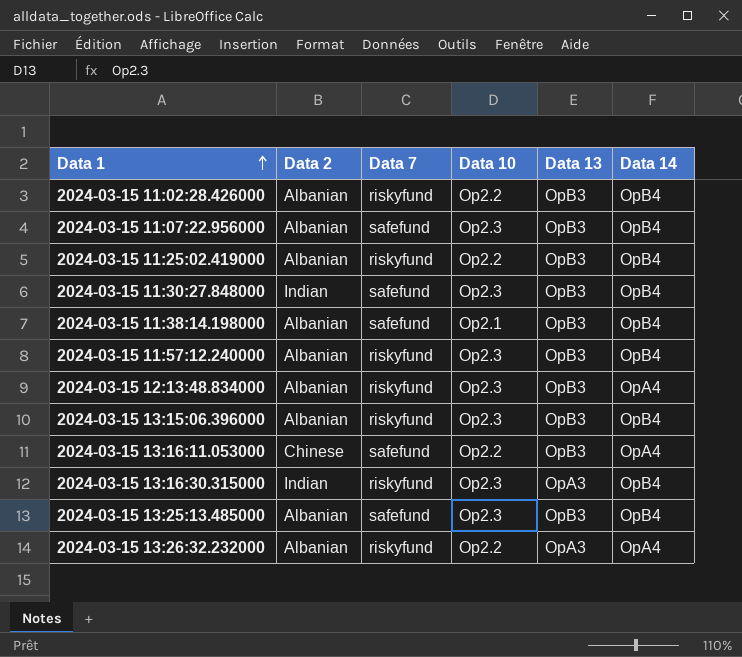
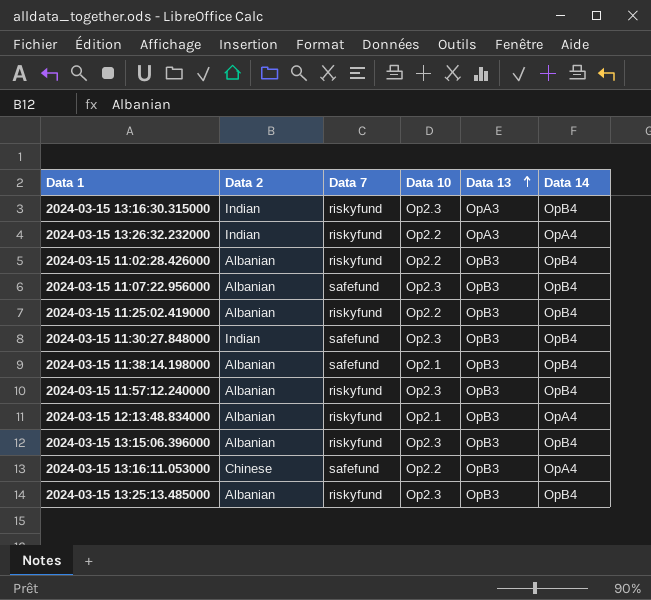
row order: Data 1 ascending -> Data 13 ascending
2024-03-15 13:26:32.232000 | Data 2: Albanian -> Indian
2024-03-15 12:13:48.834000 | Data 10: Op2.3 -> Op2.1
2024-03-15 13:25:13.485000 | Data 7: safefund -> riskyfund

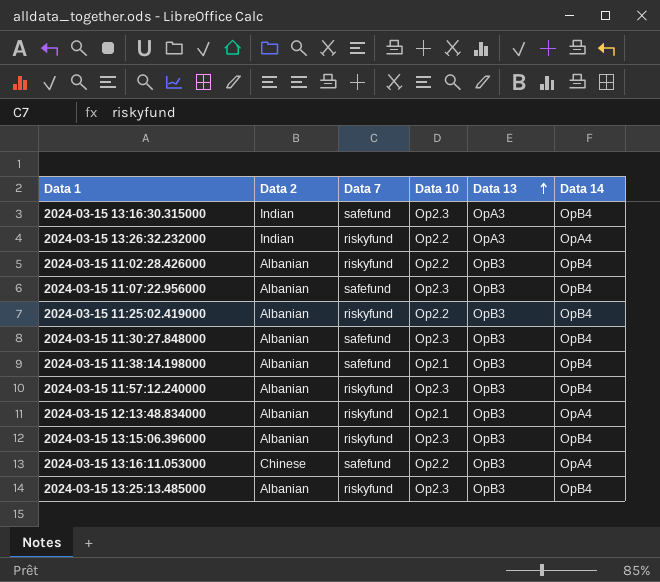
2024-03-15 13:16:30.315000 | Data 7: riskyfund -> safefund
2024-03-15 11:30:27.848000 | Data 2: Indian -> Albanian

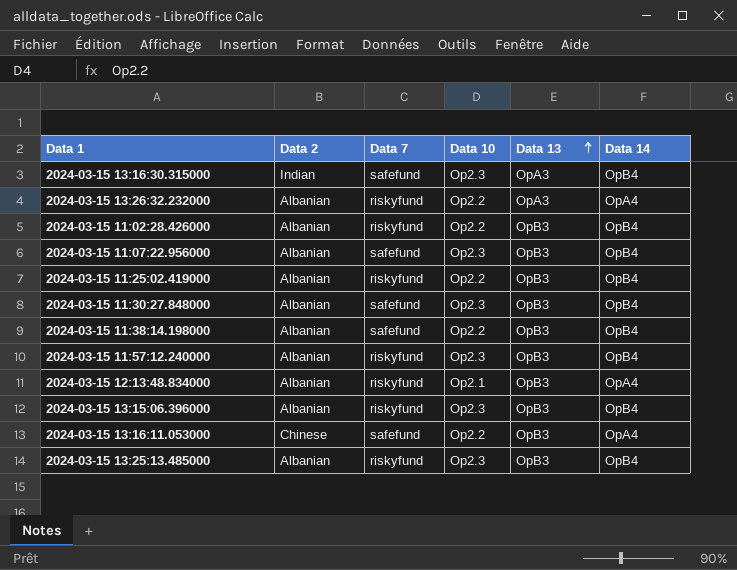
2024-03-15 13:26:32.232000 | Data 2: Indian -> Albanian
2024-03-15 11:38:14.198000 | Data 10: Op2.1 -> Op2.2

